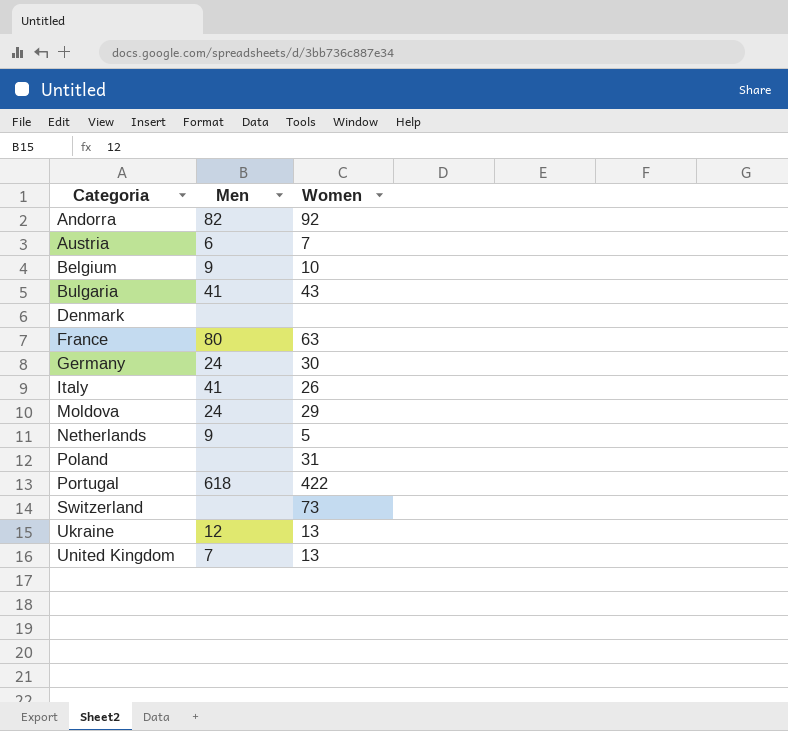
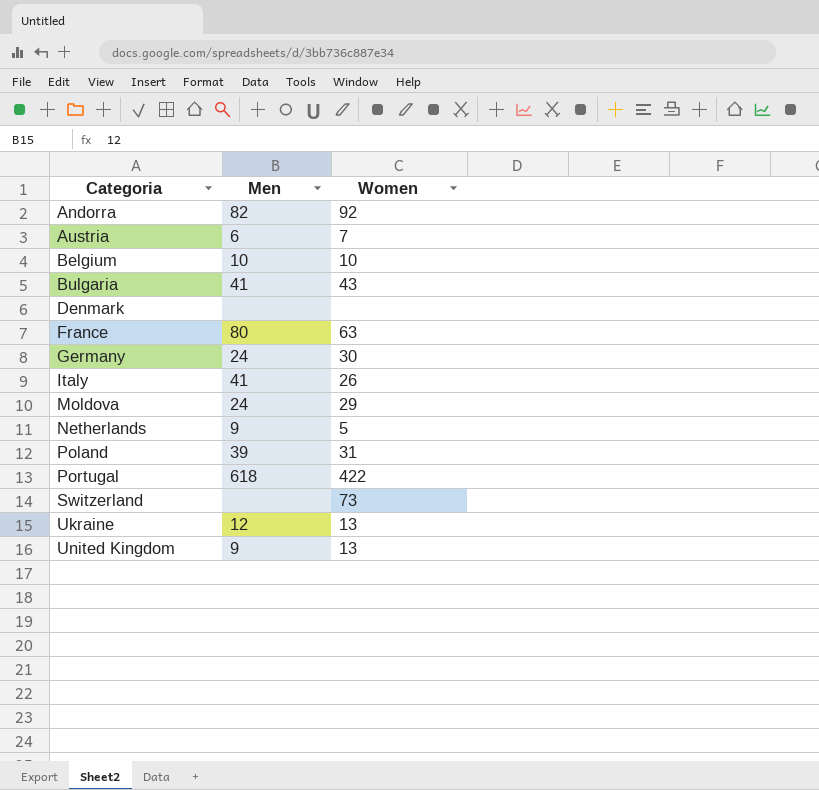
Belgium | Men: 9 -> 10
Poland | Men: none -> 39
United Kingdom | Men: 7 -> 9

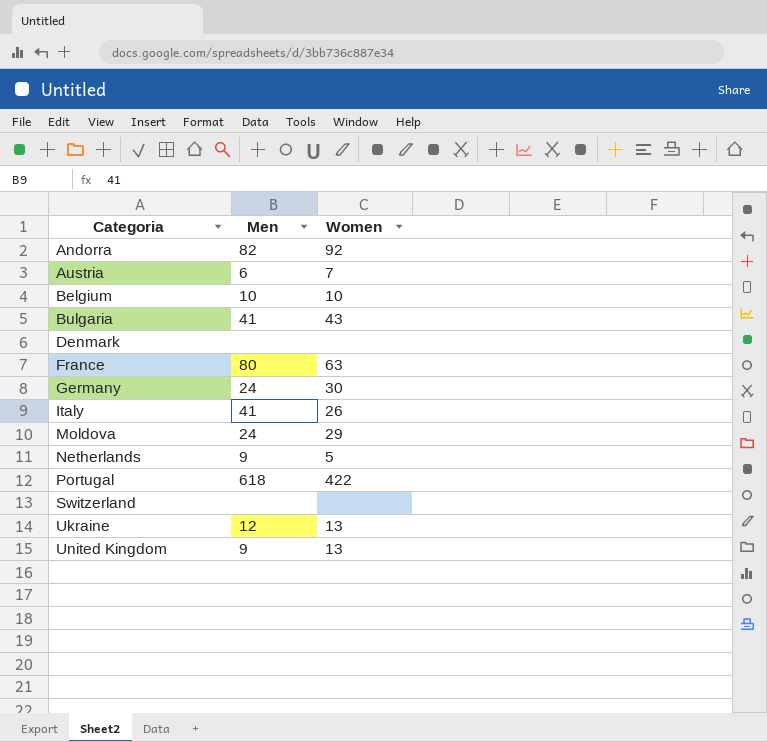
row Poland: 39 | 31 -> none
Switzerland | Women: 73 -> none

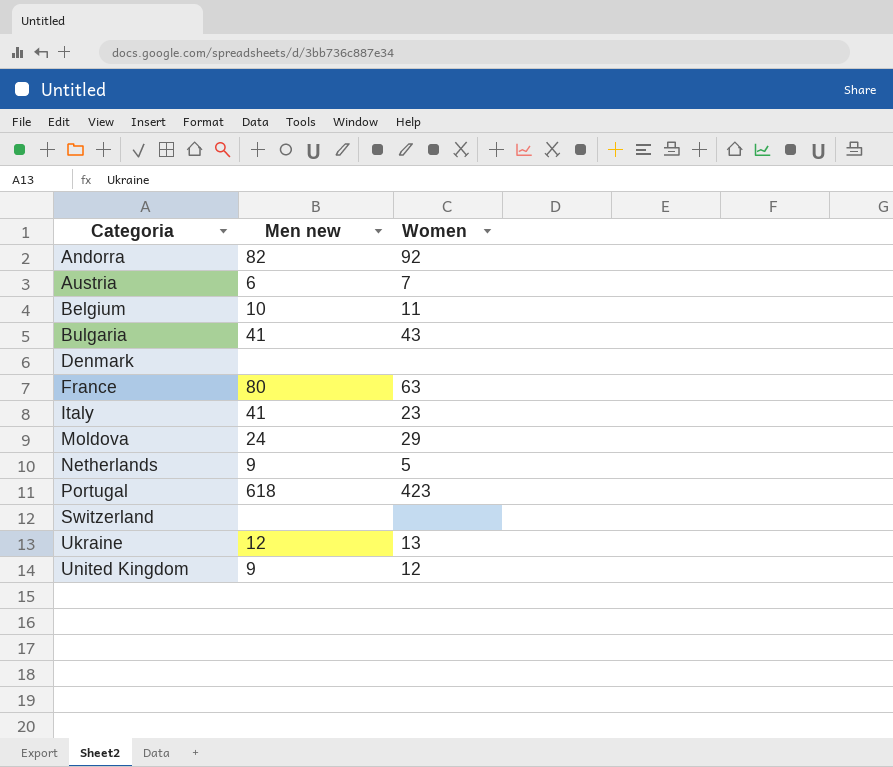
column name: Men -> Men new
row Germany: 24 | 30 -> none
Belgium | Women: 10 -> 11
Italy | Women: 26 -> 23
Portugal | Women: 422 -> 423
United Kingdom | Women: 13 -> 12

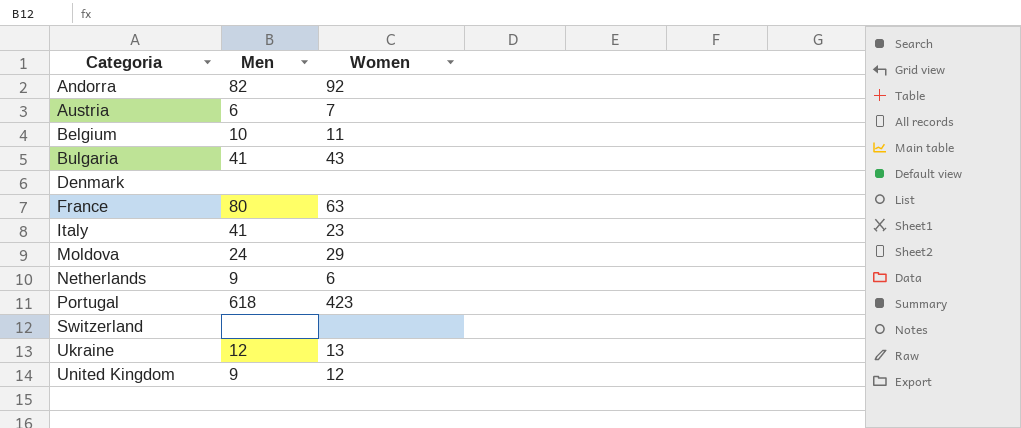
column name: Men new -> Men
Netherlands | Women: 5 -> 6

